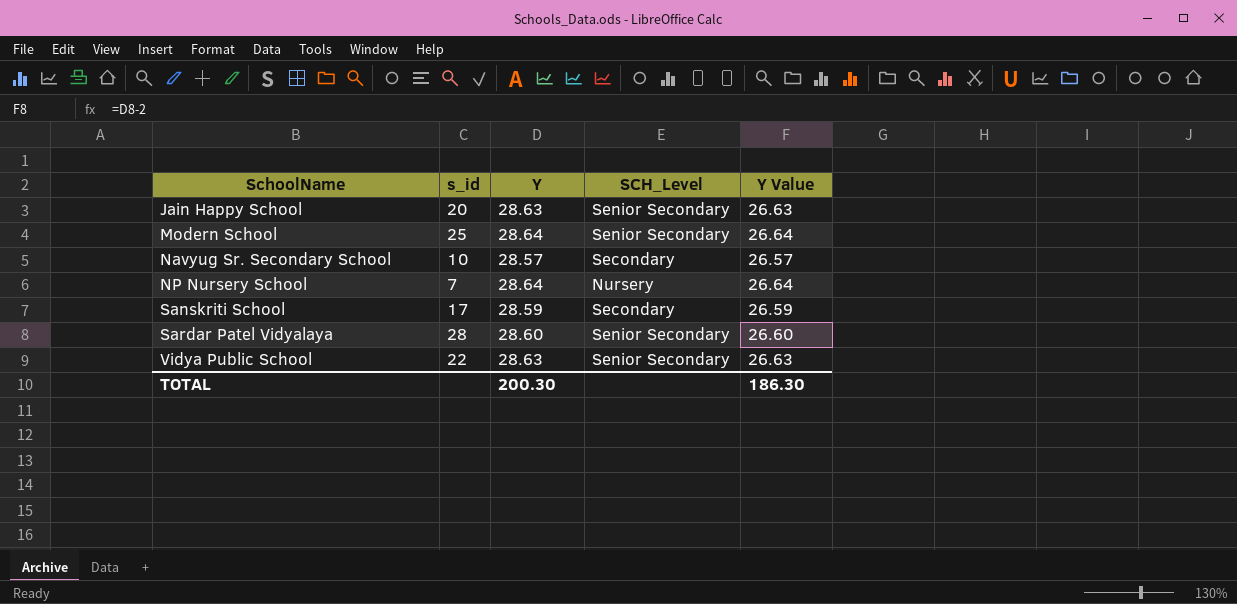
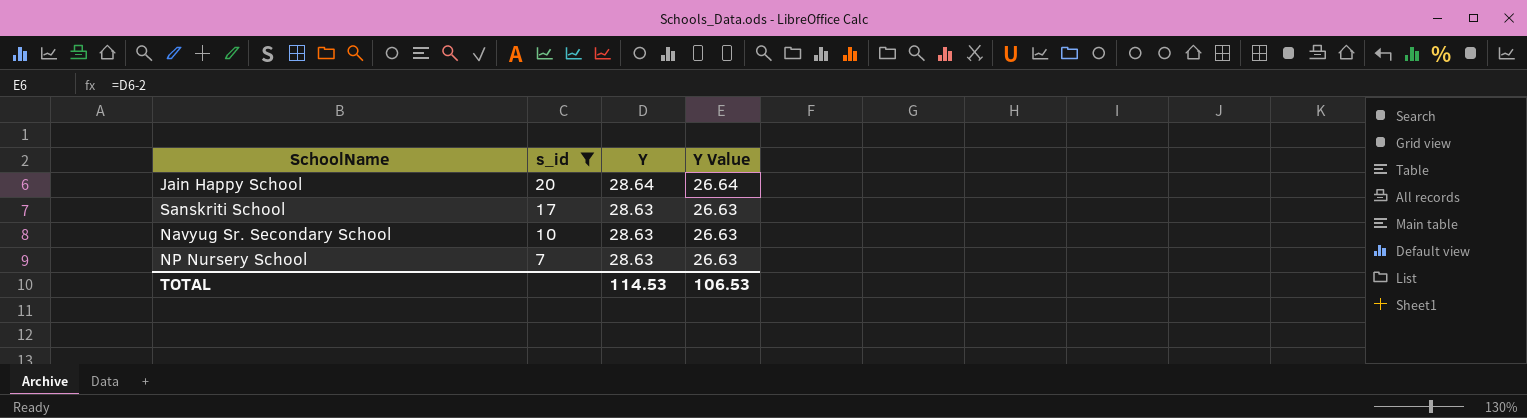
filter: none -> s_id <= 20
row order: SchoolName ascending -> s_id descending
column SCH_Level | position: 4 -> none
Jain Happy School | Y: 28.63 -> 28.64
Jain Happy School | Y Value: 26.63 -> 26.64
Sanskriti School | Y: 28.59 -> 28.63
Sanskriti School | Y Value: 26.59 -> 26.63
Navyug Sr. Secondary School | Y: 28.57 -> 28.63
Navyug Sr. Secondary School | Y Value: 26.57 -> 26.63
NP Nursery School | Y: 28.64 -> 28.63
NP Nursery School | Y Value: 26.64 -> 26.63
TOTAL | Y: 200.30 -> 114.53
TOTAL | Y Value: 186.30 -> 106.53

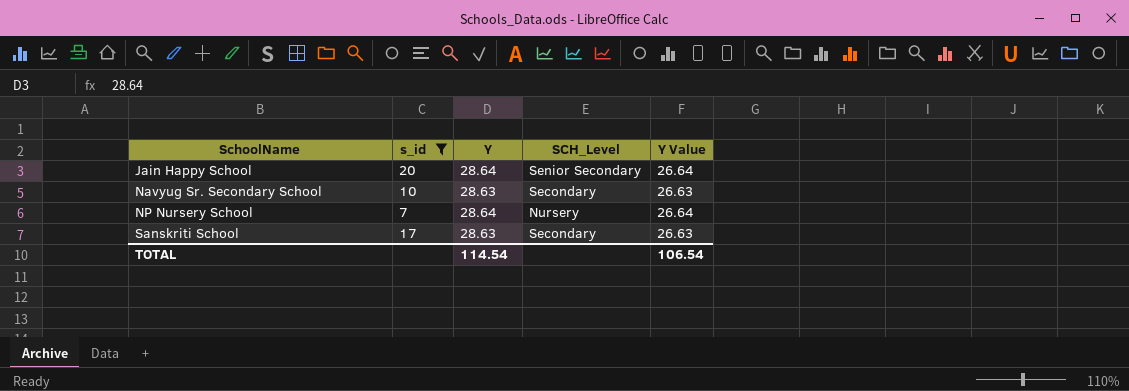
row order: s_id descending -> SchoolName ascending
column SCH_Level | position: none -> 4
NP Nursery School | Y: 28.63 -> 28.64
NP Nursery School | Y Value: 26.63 -> 26.64
TOTAL | Y: 114.53 -> 114.54
TOTAL | Y Value: 106.53 -> 106.54

